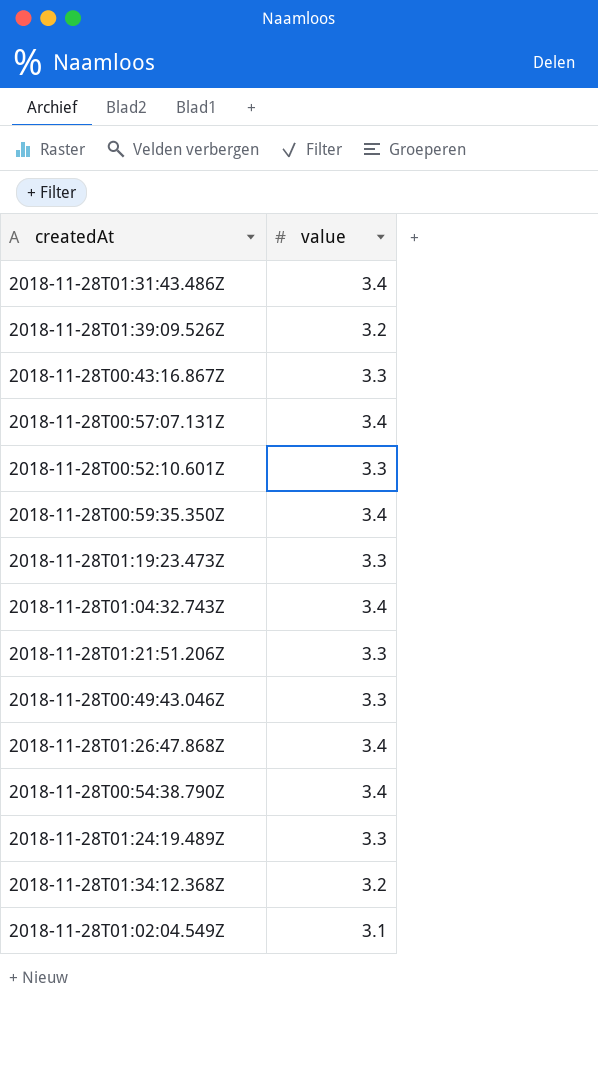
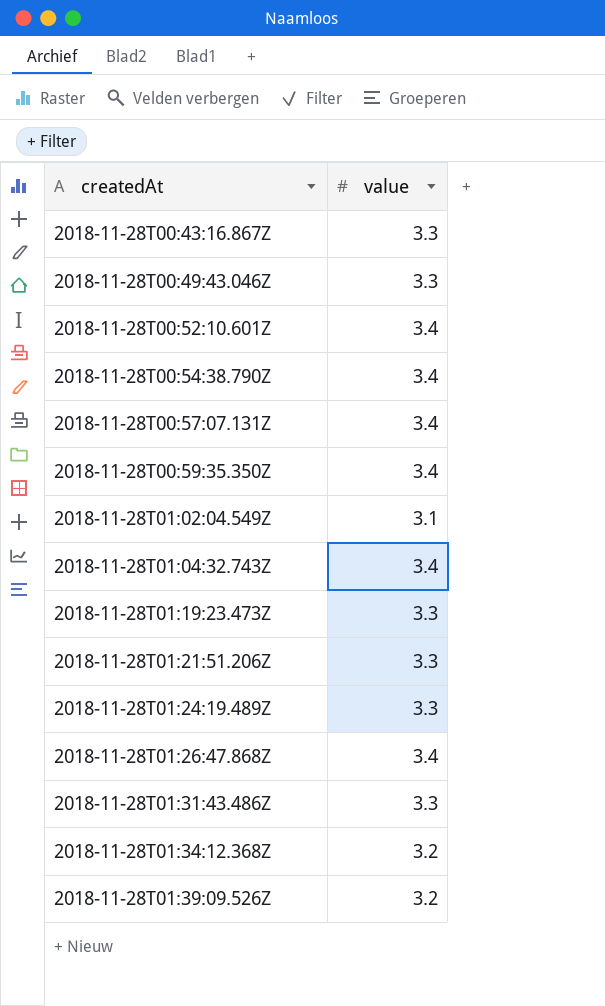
row order: none -> createdAt ascending
2018-11-28T00:52:10.601Z | value: 3.3 -> 3.4
2018-11-28T01:31:43.486Z | value: 3.4 -> 3.3

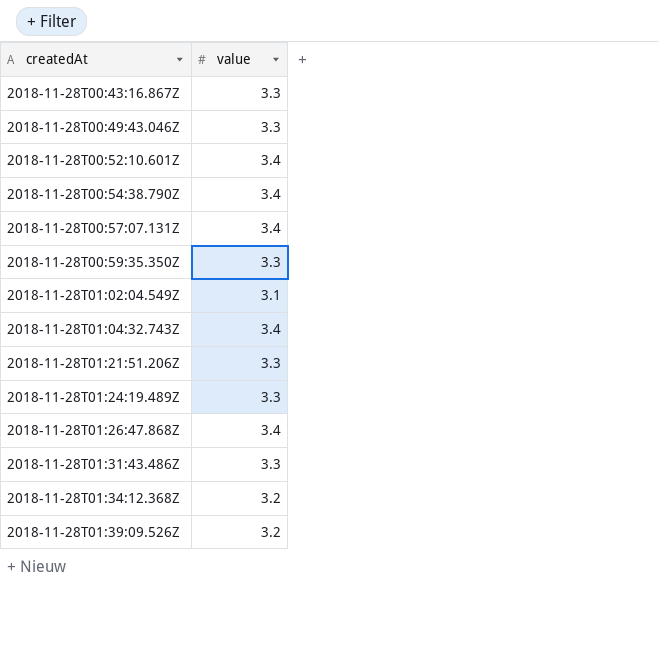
row 2018-11-28T01:19:23.473Z: 3.3 -> none
2018-11-28T00:59:35.350Z | value: 3.4 -> 3.3

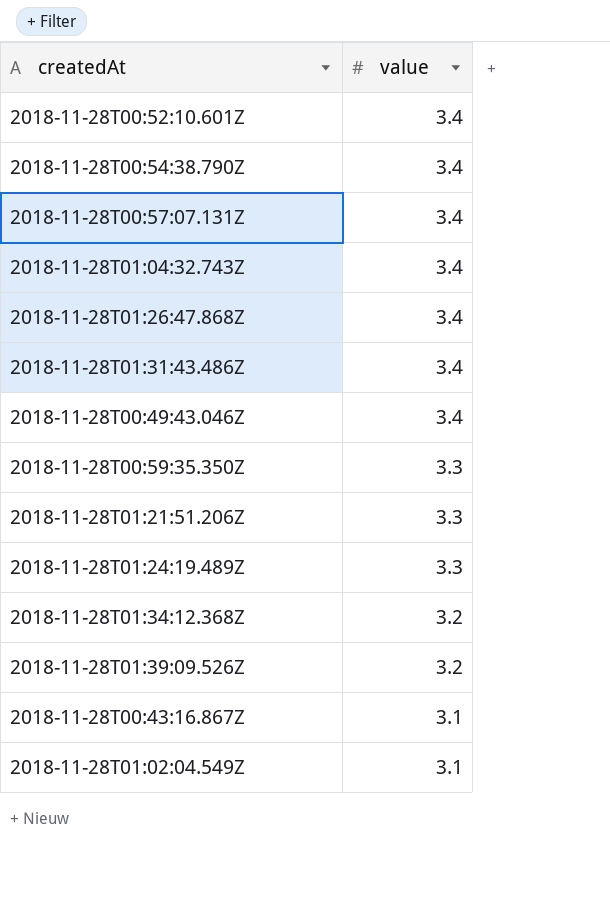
row order: createdAt ascending -> value descending
2018-11-28T01:31:43.486Z | value: 3.3 -> 3.4
2018-11-28T00:49:43.046Z | value: 3.3 -> 3.4
2018-11-28T00:43:16.867Z | value: 3.3 -> 3.1

